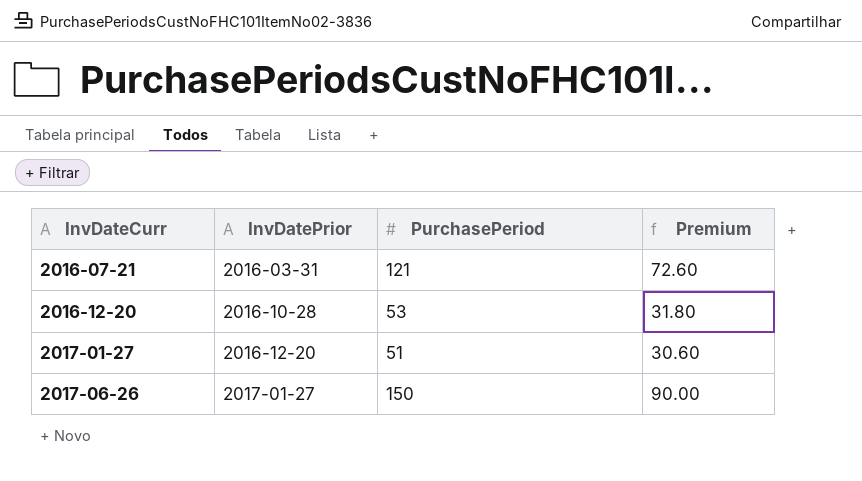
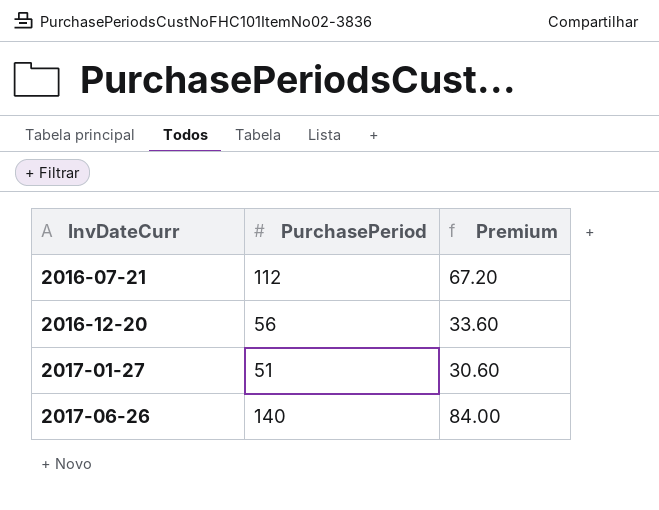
column InvDatePrior | position: 2 -> none
2016-07-21 | PurchasePeriod: 121 -> 112
2016-07-21 | Premium: 72.60 -> 67.20
2016-12-20 | PurchasePeriod: 53 -> 56
2016-12-20 | Premium: 31.80 -> 33.60
2017-06-26 | PurchasePeriod: 150 -> 140
2017-06-26 | Premium: 90.00 -> 84.00

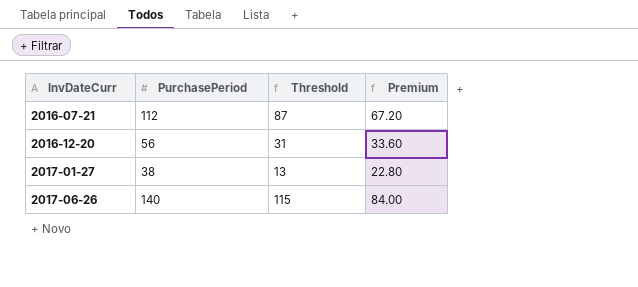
column Threshold | formula: none -> [PurchasePeriod] - 25
2017-01-27 | PurchasePeriod: 51 -> 38
2017-01-27 | Premium: 30.60 -> 22.80

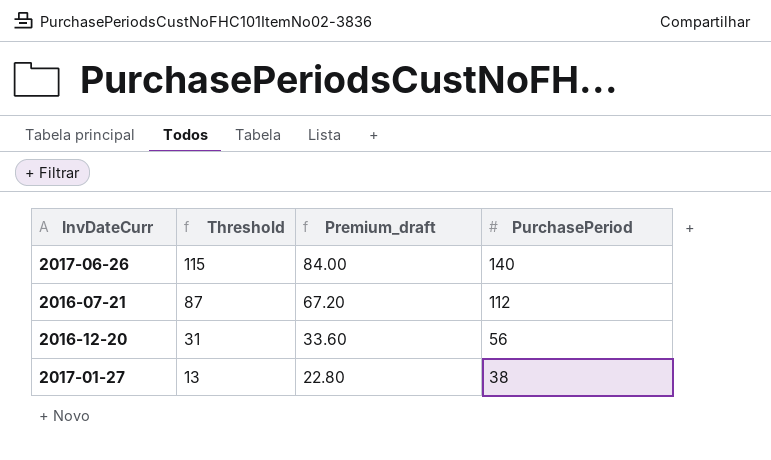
row order: InvDateCurr ascending -> Threshold descending
column name: Premium -> Premium_draft
column PurchasePeriod | position: 2 -> 4

